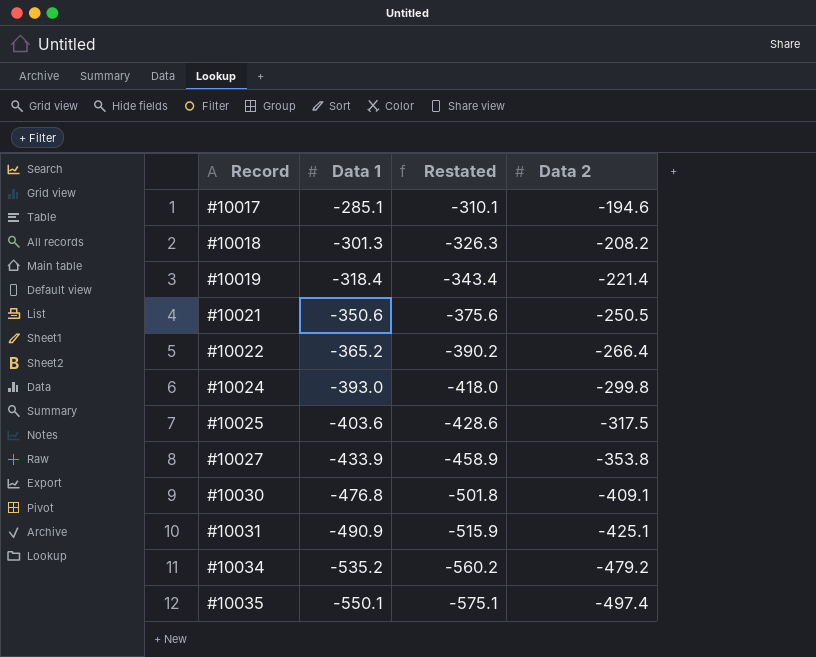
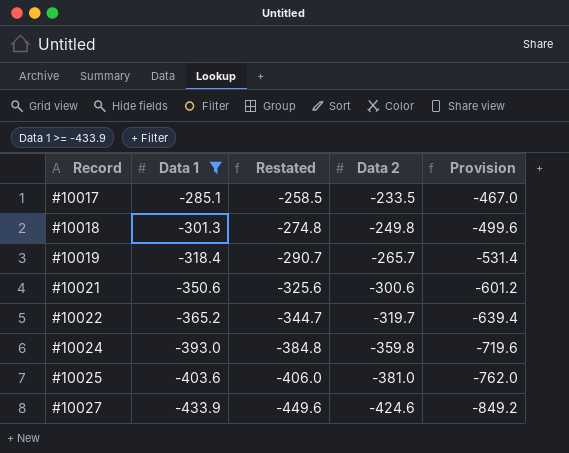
filter: none -> Data 1 >= -433.9
column Restated | formula: [Data 1] - 25 -> [Data 2] - 25
column Provision | formula: none -> [Data 2] * 2
#10017 | Data 2: -194.6 -> -233.5
#10018 | Data 2: -208.2 -> -249.8
#10019 | Data 2: -221.4 -> -265.7
#10021 | Data 2: -250.5 -> -300.6
#10022 | Data 2: -266.4 -> -319.7
#10024 | Data 2: -299.8 -> -359.8
#10025 | Data 2: -317.5 -> -381.0
#10027 | Data 2: -353.8 -> -424.6

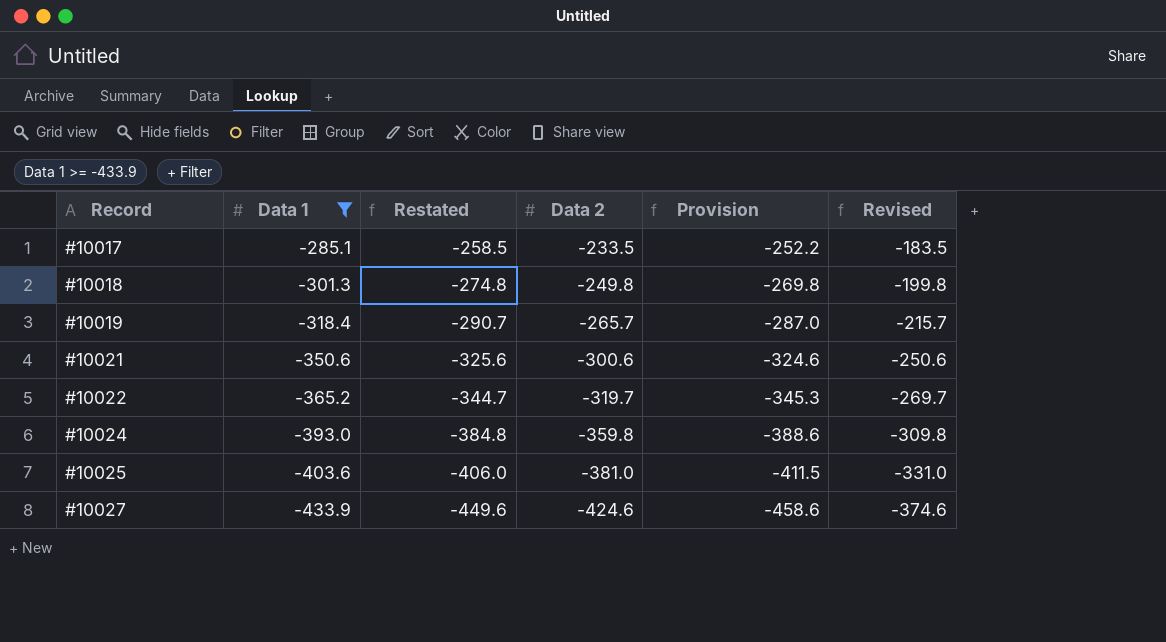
column Provision | formula: [Data 2] * 2 -> [Data 2] * 1.08
column Revised | formula: none -> [Data 2] + 50

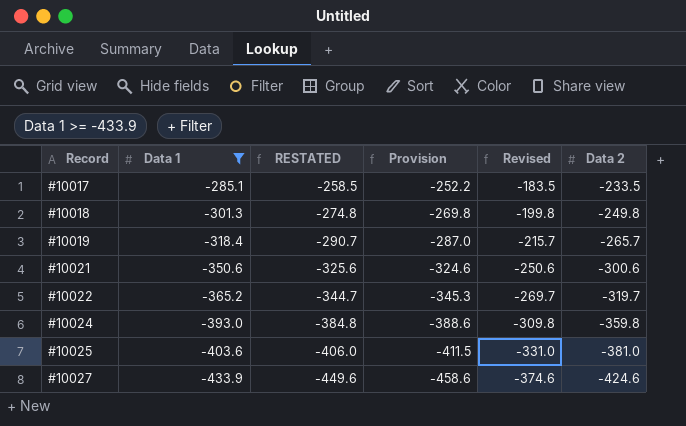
column name: Restated -> RESTATED
column Data 2 | position: 4 -> 6

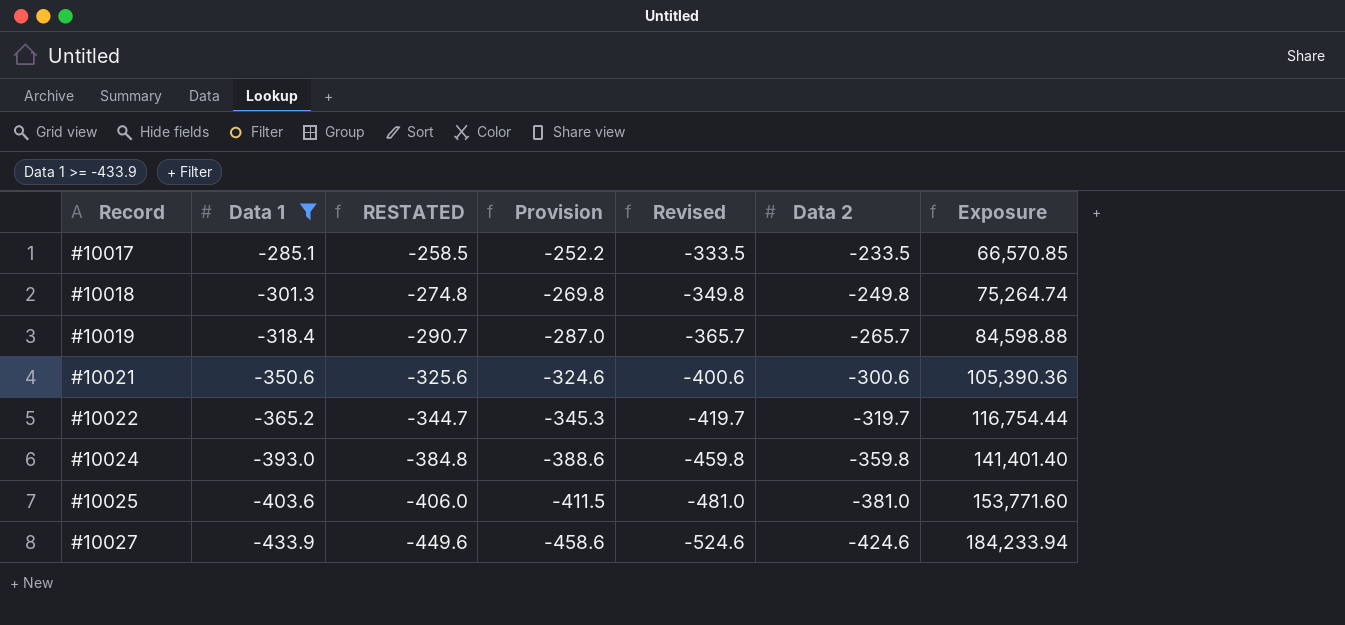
column Revised | formula: [Data 2] + 50 -> [Data 2] - 100
column Exposure | formula: none -> [Data 1] * [Data 2]

